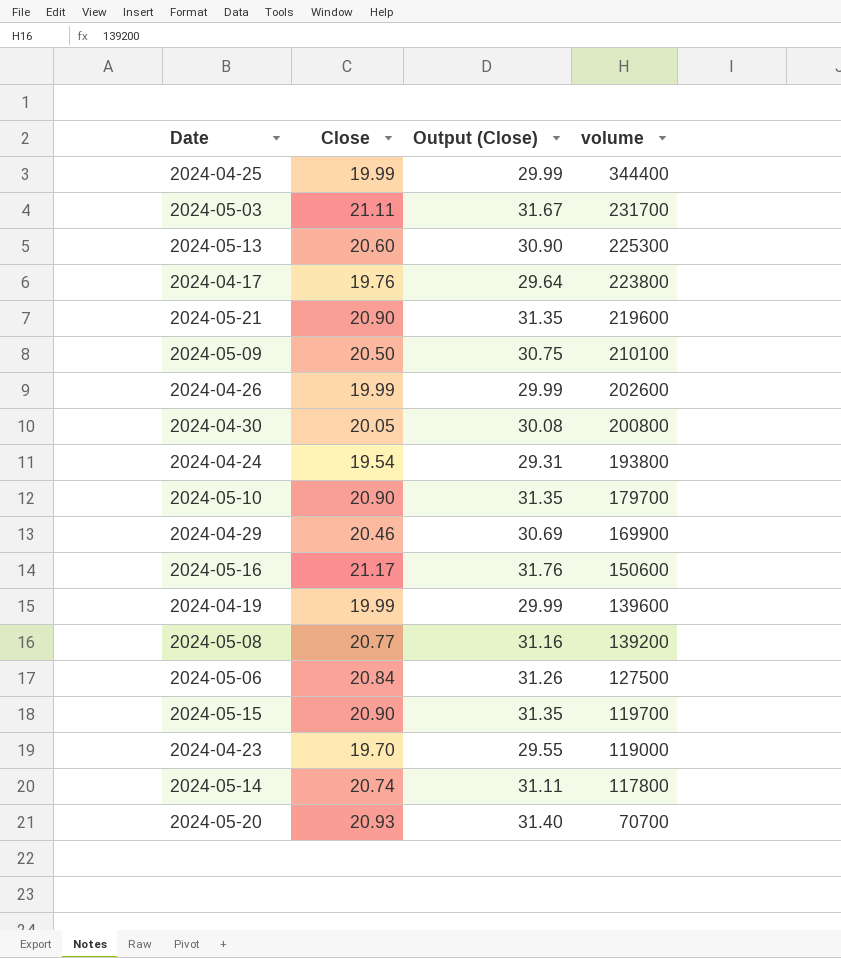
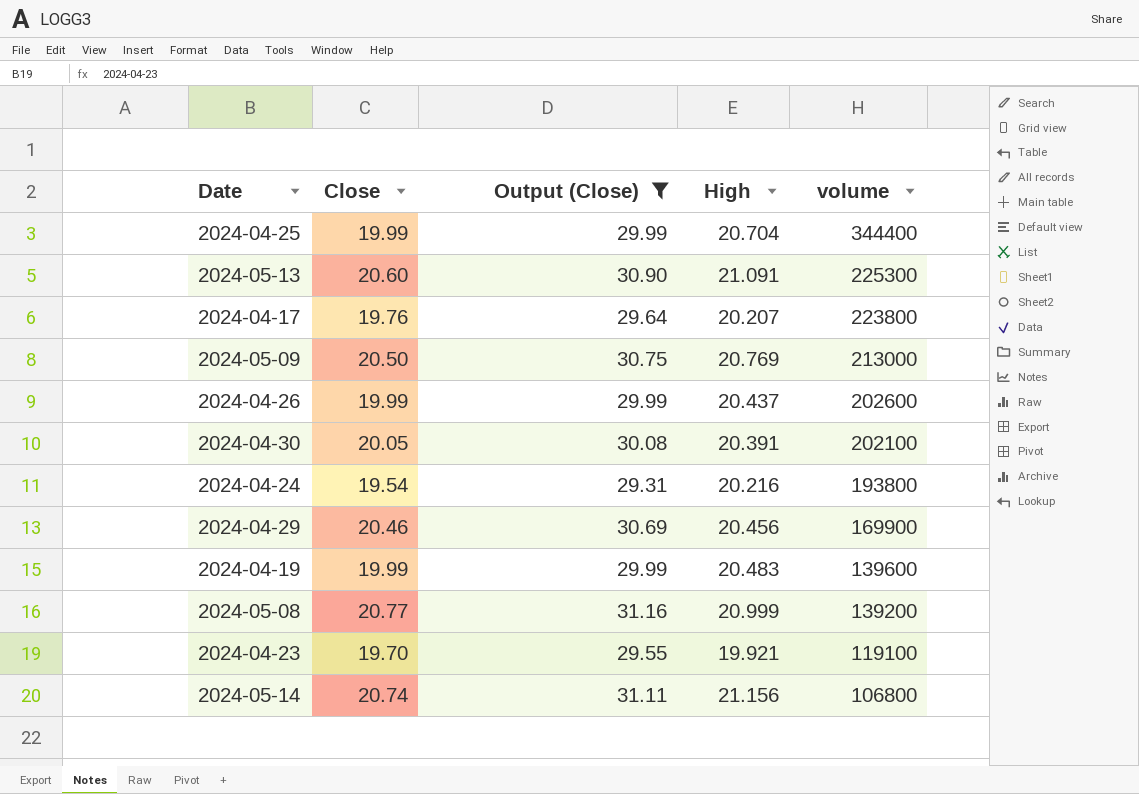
filter: none -> Output (Close) <= 31.16
column High | position: none -> 4
2024-05-09 | volume: 210100 -> 213000
2024-04-30 | volume: 200800 -> 202100
2024-04-23 | volume: 119000 -> 119100
2024-05-14 | volume: 117800 -> 106800

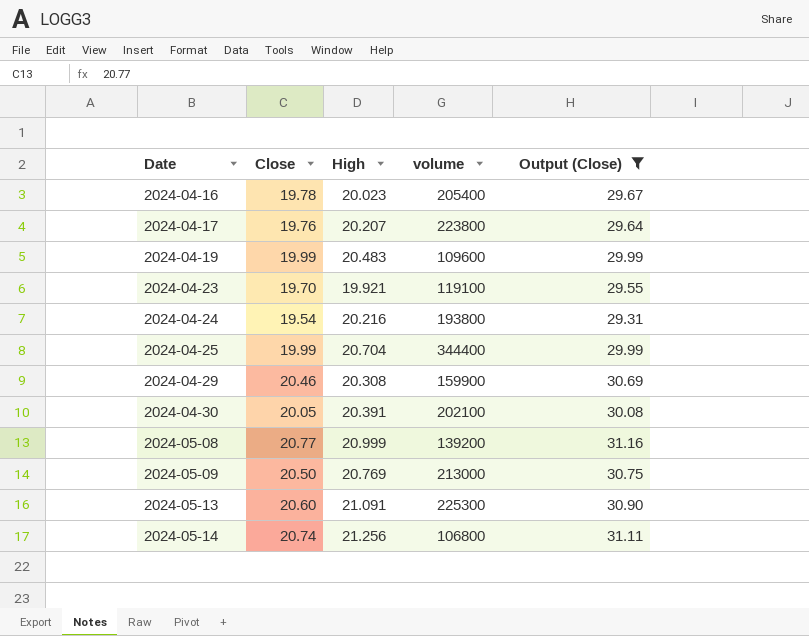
row order: volume descending -> Date ascending
column Output (Close) | position: 3 -> 5
row 2024-04-26: 19.99 | 29.99 | 20.437 | 202600 -> none
row 2024-04-16: none -> 19.78 | 20.023 | 205400 | 29.67
2024-04-19 | volume: 139600 -> 109600
2024-04-29 | High: 20.456 -> 20.308
2024-04-29 | volume: 169900 -> 159900
2024-05-14 | High: 21.156 -> 21.256

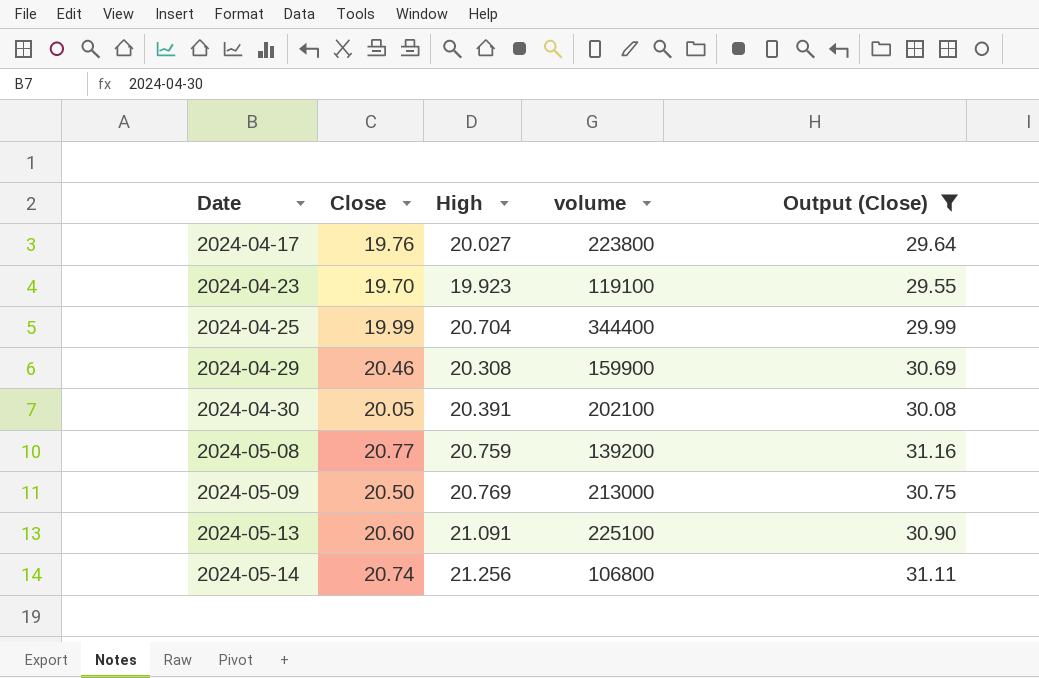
row 2024-04-16: 19.78 | 20.023 | 205400 | 29.67 -> none
row 2024-04-19: 19.99 | 20.483 | 109600 | 29.99 -> none
row 2024-04-24: 19.54 | 20.216 | 193800 | 29.31 -> none
2024-04-17 | High: 20.207 -> 20.027
2024-04-23 | High: 19.921 -> 19.923
2024-05-08 | High: 20.999 -> 20.759
2024-05-13 | volume: 225300 -> 225100

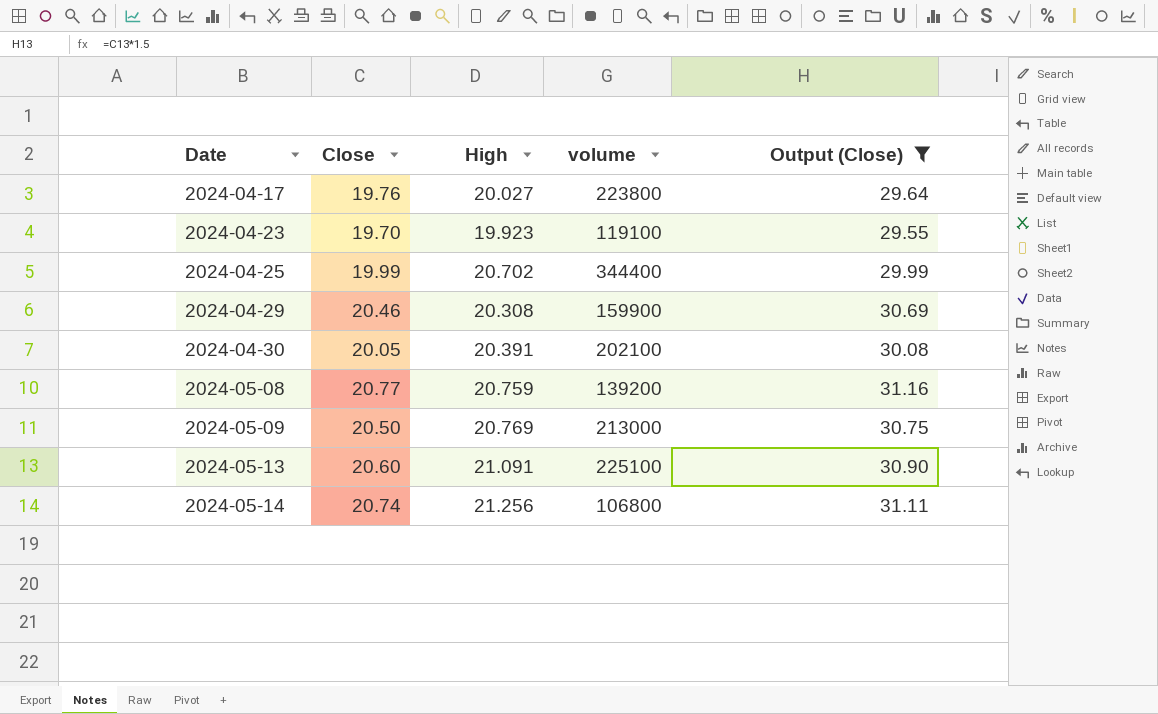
2024-04-25 | High: 20.704 -> 20.702

